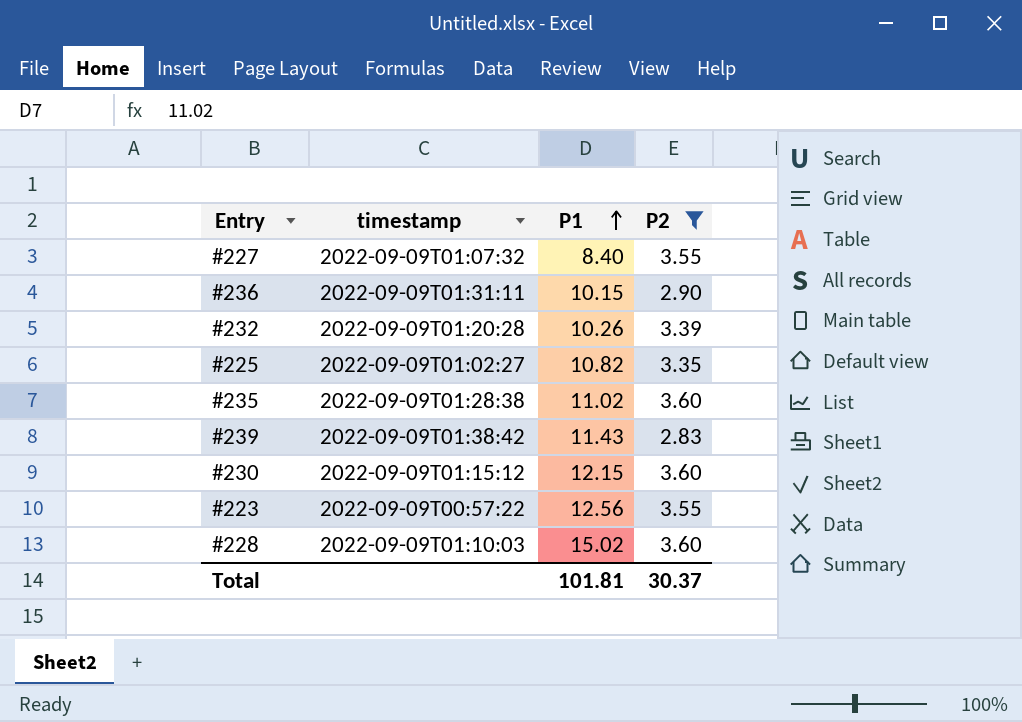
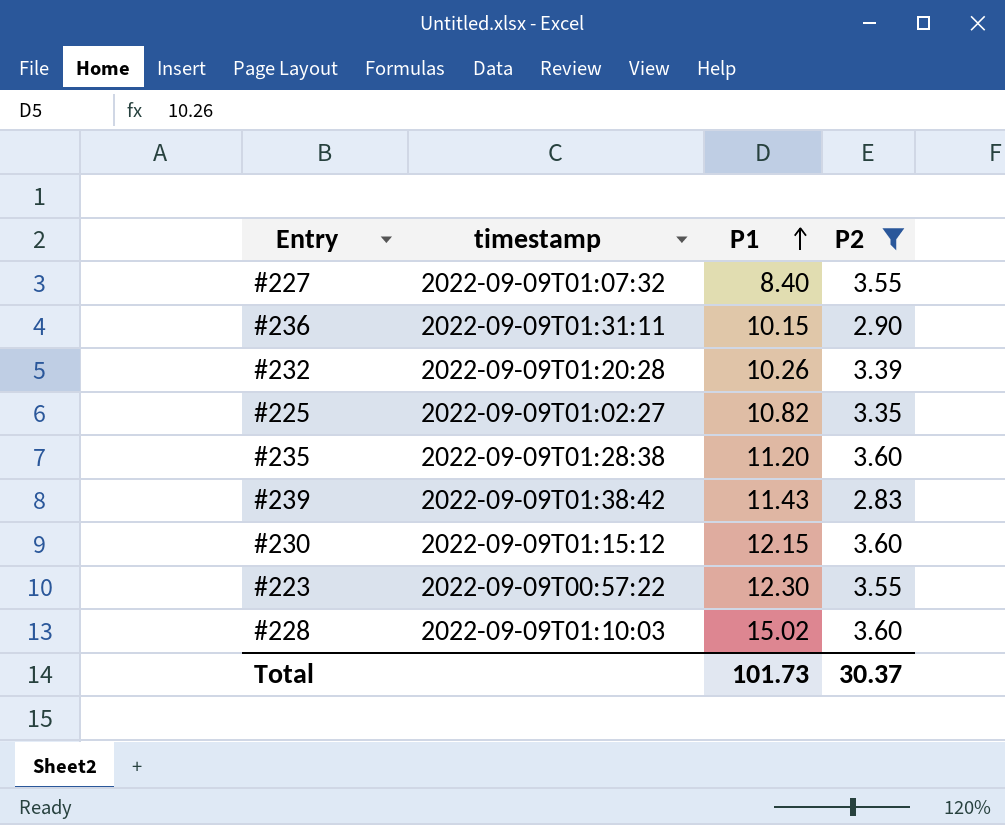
#235 | P1: 11.02 -> 11.20
#223 | P1: 12.56 -> 12.30
Total | P1: 101.81 -> 101.73

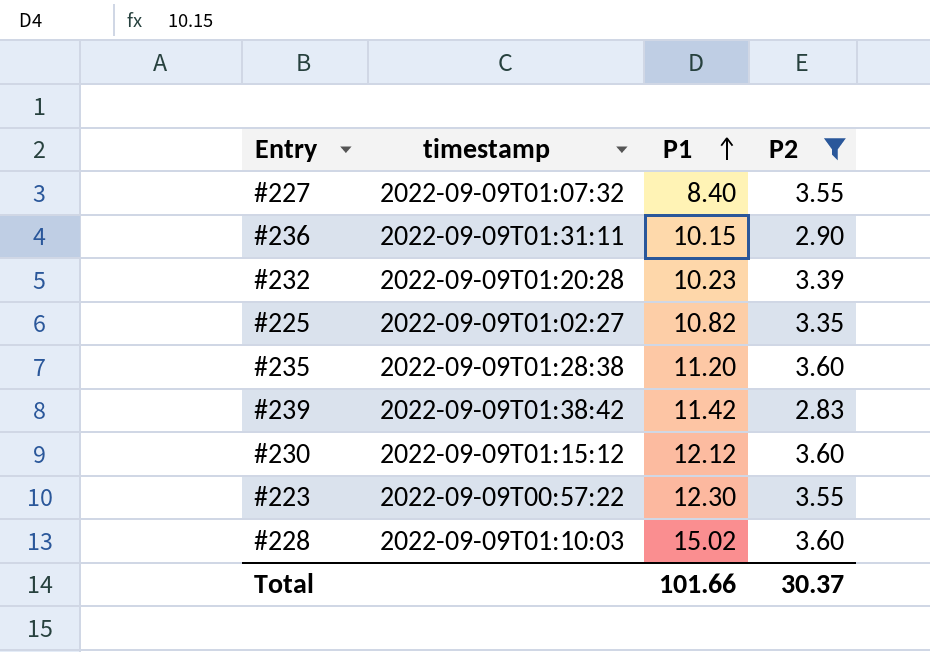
#232 | P1: 10.26 -> 10.23
#239 | P1: 11.43 -> 11.42
#230 | P1: 12.15 -> 12.12
Total | P1: 101.73 -> 101.66

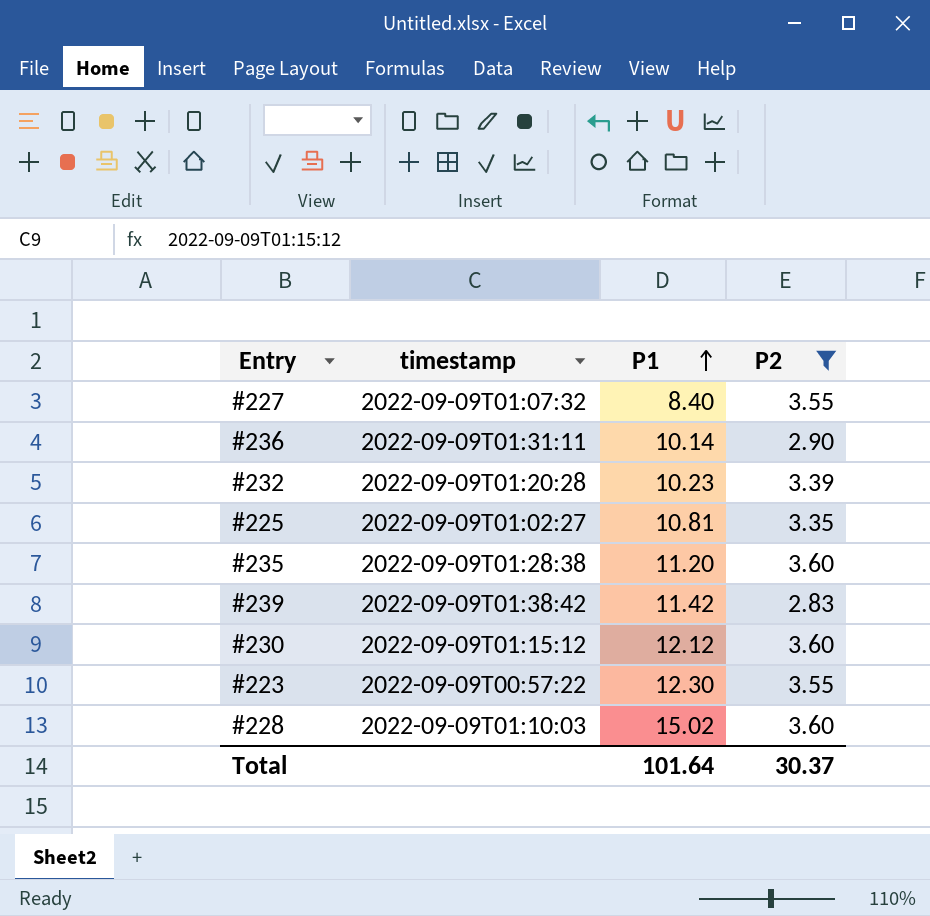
#236 | P1: 10.15 -> 10.14
#225 | P1: 10.82 -> 10.81
Total | P1: 101.66 -> 101.64

